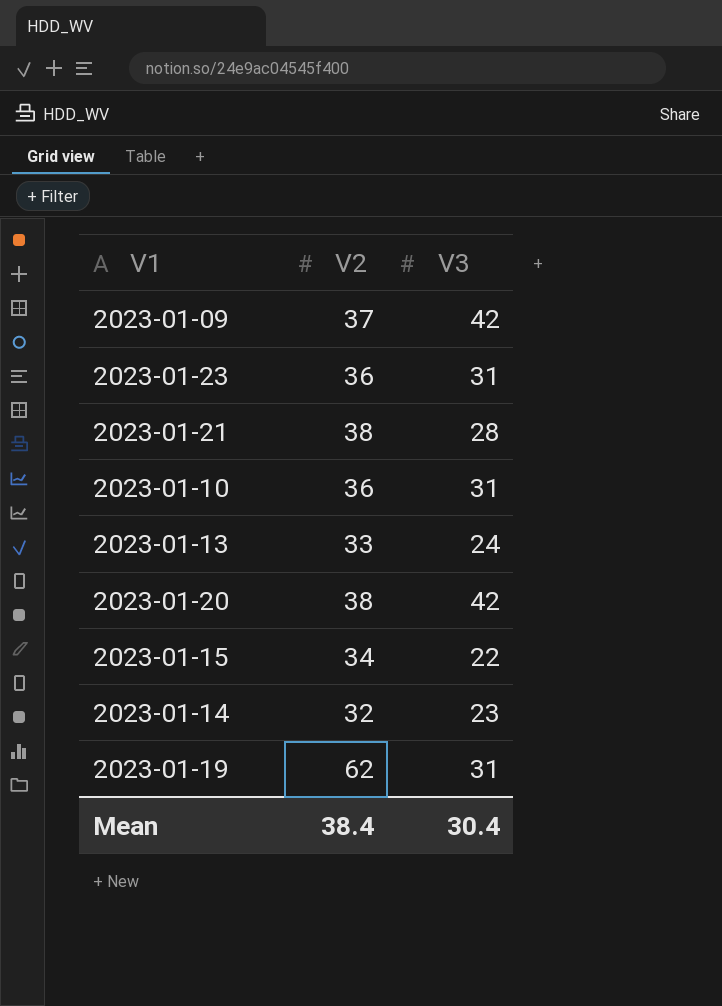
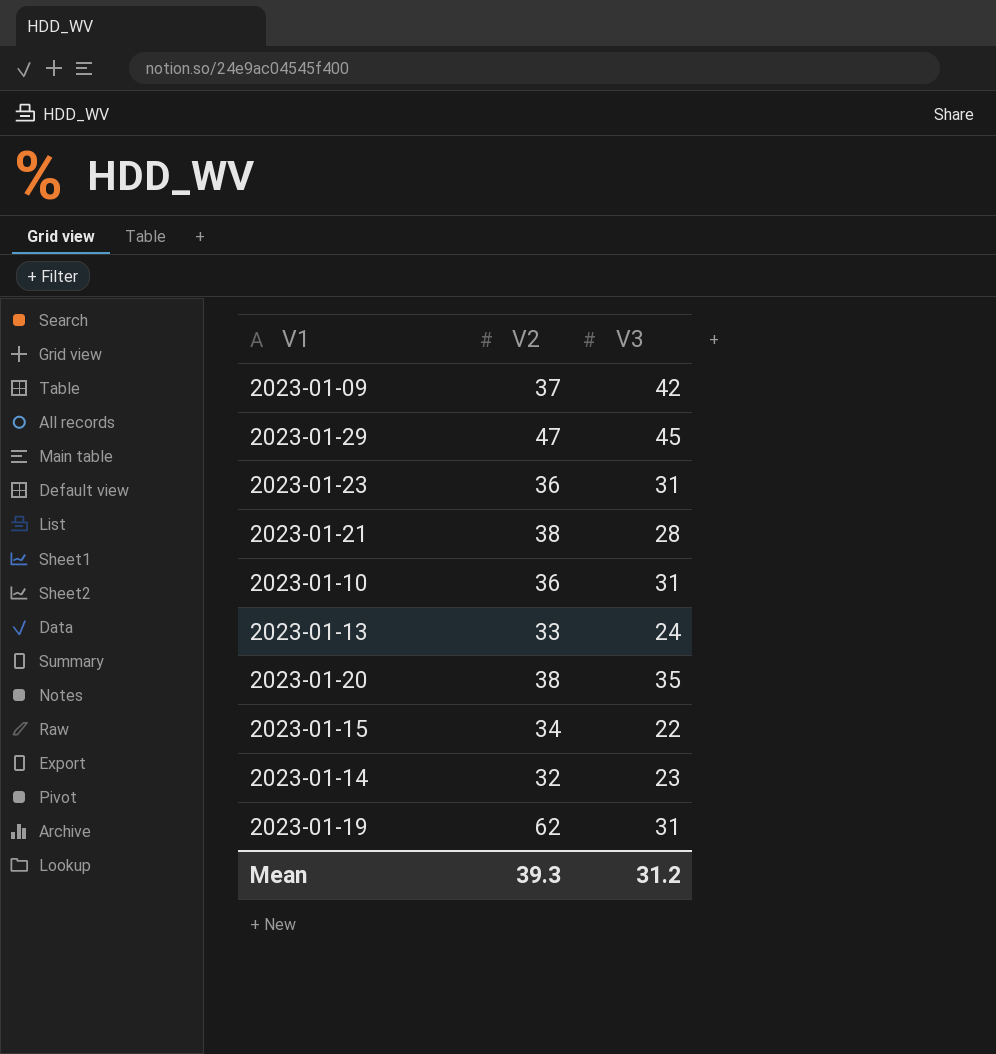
row 2023-01-29: none -> 47 | 45
2023-01-20 | V3: 42 -> 35
Mean | V2: 38.4 -> 39.3
Mean | V3: 30.4 -> 31.2

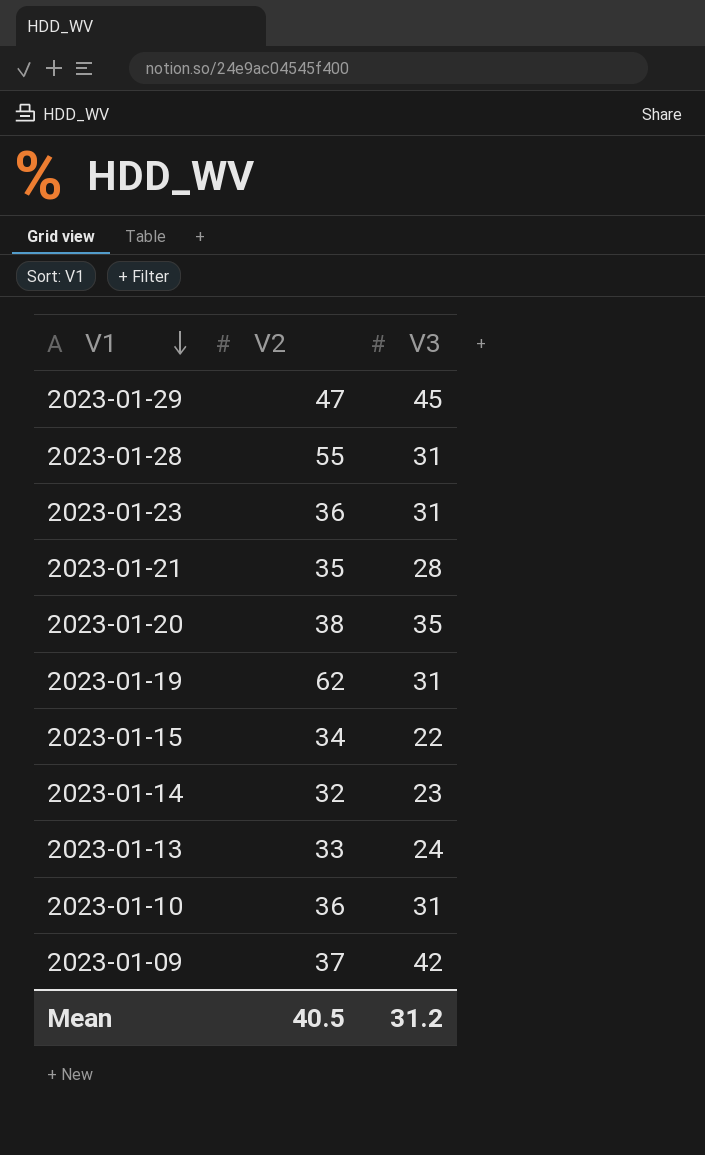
row order: none -> V1 descending
row 2023-01-28: none -> 55 | 31
2023-01-21 | V2: 38 -> 35
Mean | V2: 39.3 -> 40.5

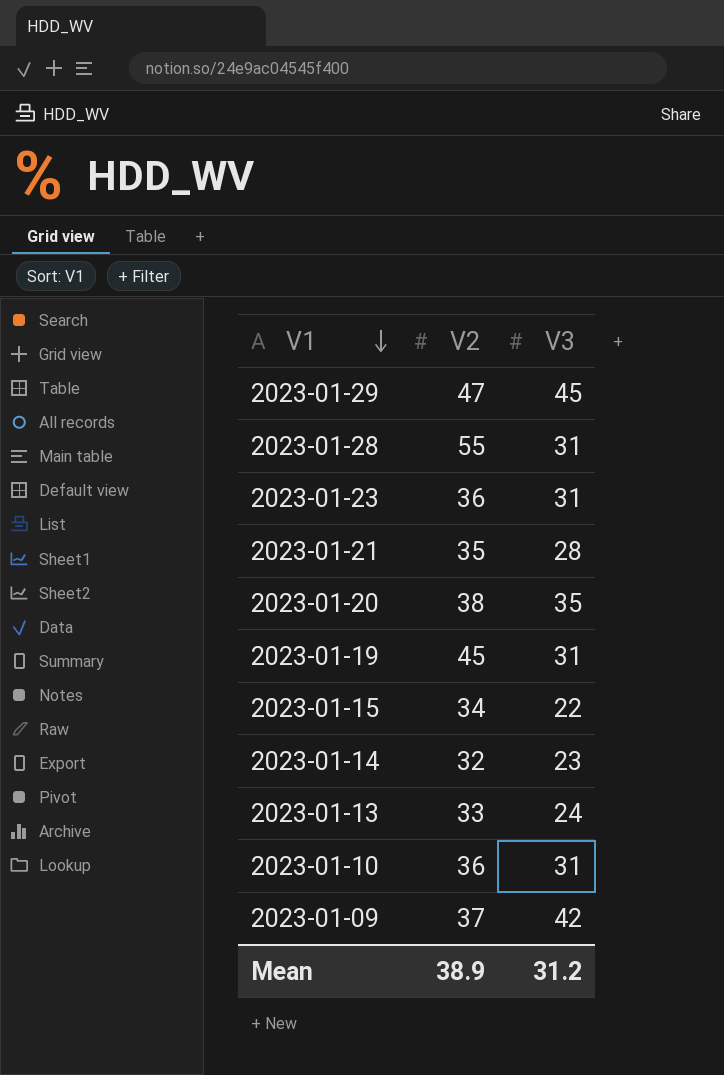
2023-01-19 | V2: 62 -> 45
Mean | V2: 40.5 -> 38.9

